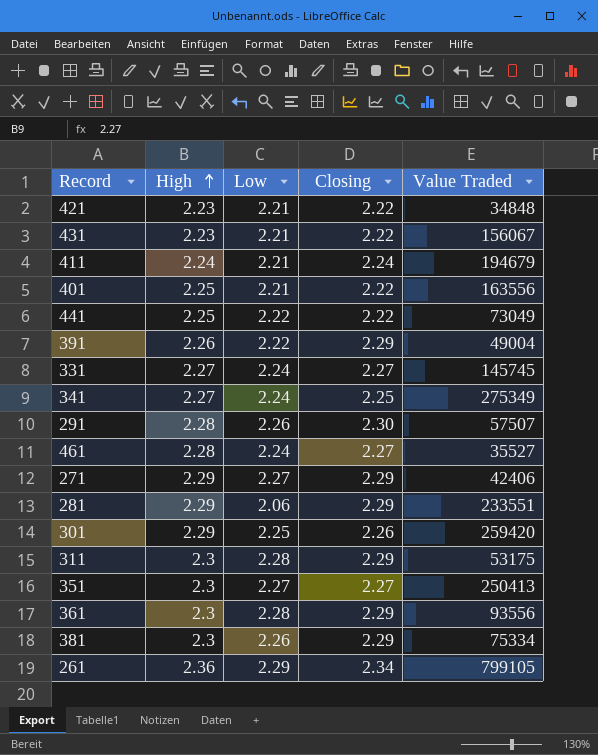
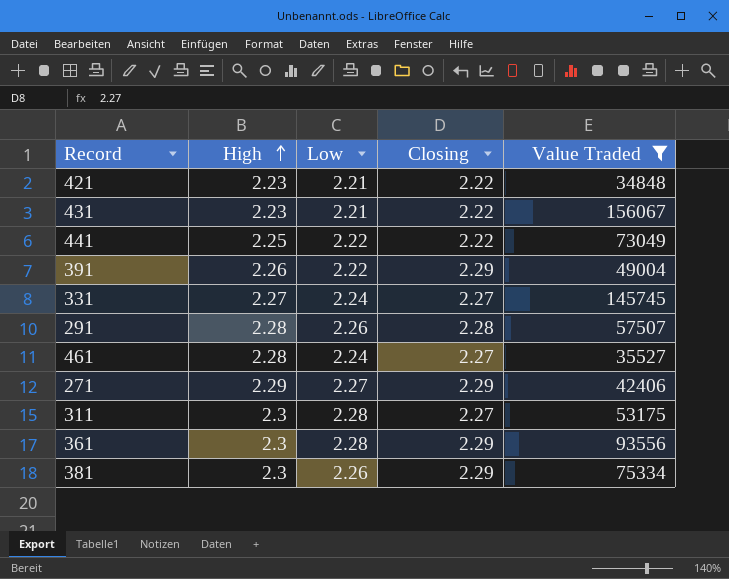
filter: none -> Value Traded <= 156067
291 | Closing: 2.30 -> 2.28
311 | Closing: 2.29 -> 2.27

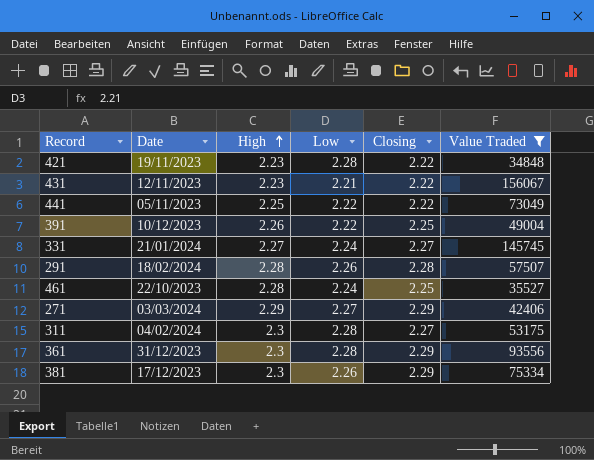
column Date | position: none -> 2
421 | Low: 2.21 -> 2.28
391 | Closing: 2.29 -> 2.25
461 | Closing: 2.27 -> 2.25

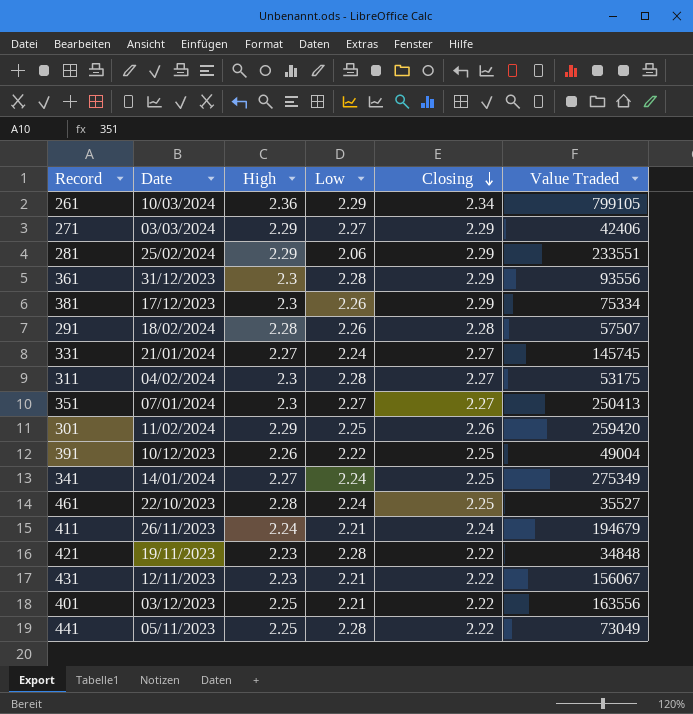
filter: Value Traded <= 156067 -> none
row order: High ascending -> Closing descending
441 | Low: 2.22 -> 2.28

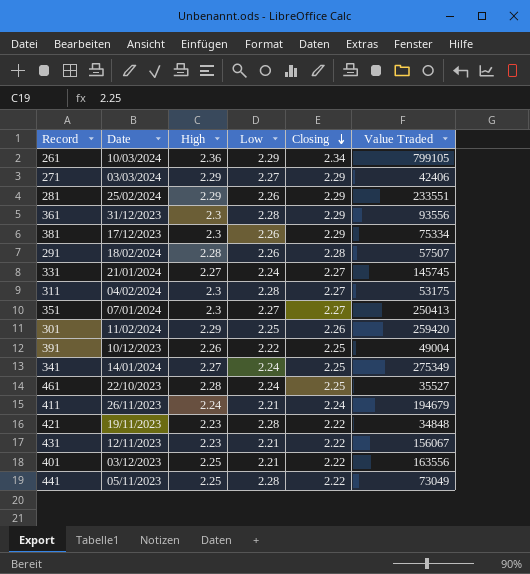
281 | Low: 2.06 -> 2.26

